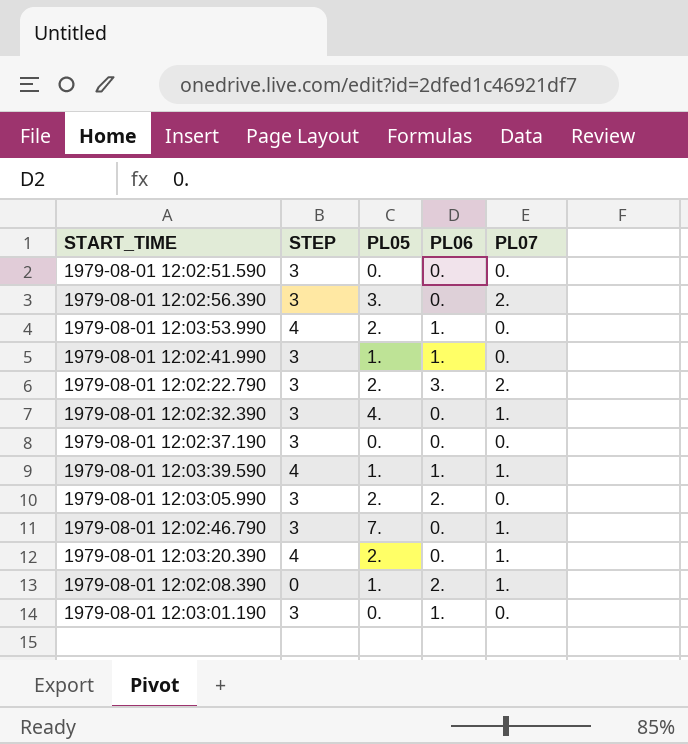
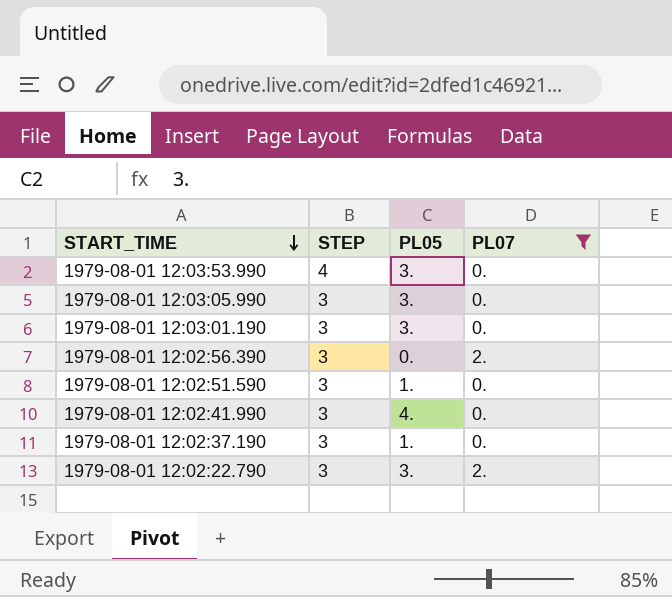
filter: none -> PL07 != 1.
row order: none -> START_TIME descending
column PL06 | position: 4 -> none
1979-08-01 12:03:53.990 | PL05: 2. -> 3.
1979-08-01 12:03:05.990 | PL05: 2. -> 3.
1979-08-01 12:03:01.190 | PL05: 0. -> 3.
1979-08-01 12:02:56.390 | PL05: 3. -> 0.
1979-08-01 12:02:51.590 | PL05: 0. -> 1.
1979-08-01 12:02:41.990 | PL05: 1. -> 4.
1979-08-01 12:02:37.190 | PL05: 0. -> 1.
1979-08-01 12:02:22.790 | PL05: 2. -> 3.

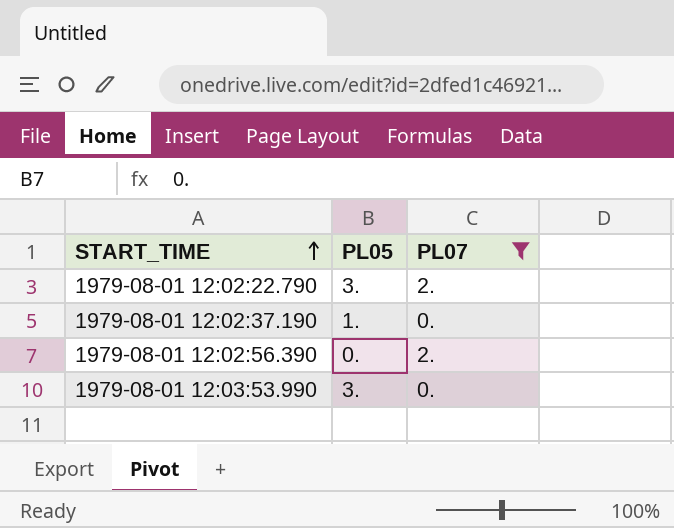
row order: START_TIME descending -> START_TIME ascending
column STEP | position: 2 -> none
row 1979-08-01 12:03:05.990: 3 | 3. | 0. -> none
row 1979-08-01 12:03:01.190: 3 | 3. | 0. -> none
row 1979-08-01 12:02:51.590: 3 | 1. | 0. -> none
row 1979-08-01 12:02:41.990: 3 | 4. | 0. -> none

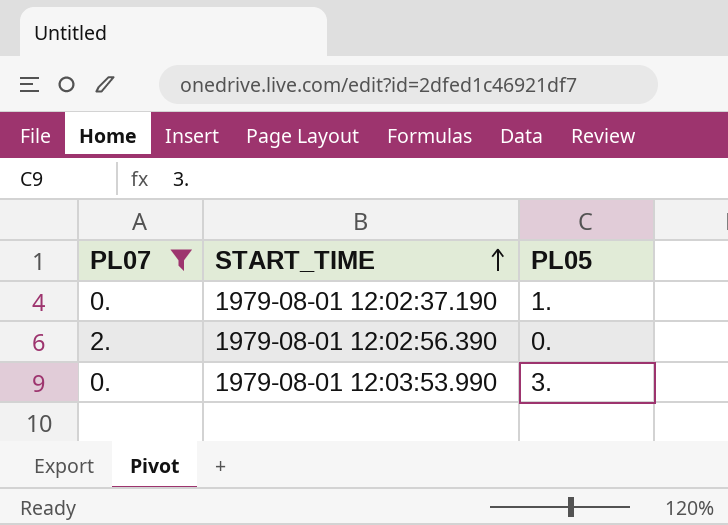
column PL07 | position: 3 -> 1
row 1979-08-01 12:02:22.790: 3. | 2. -> none

